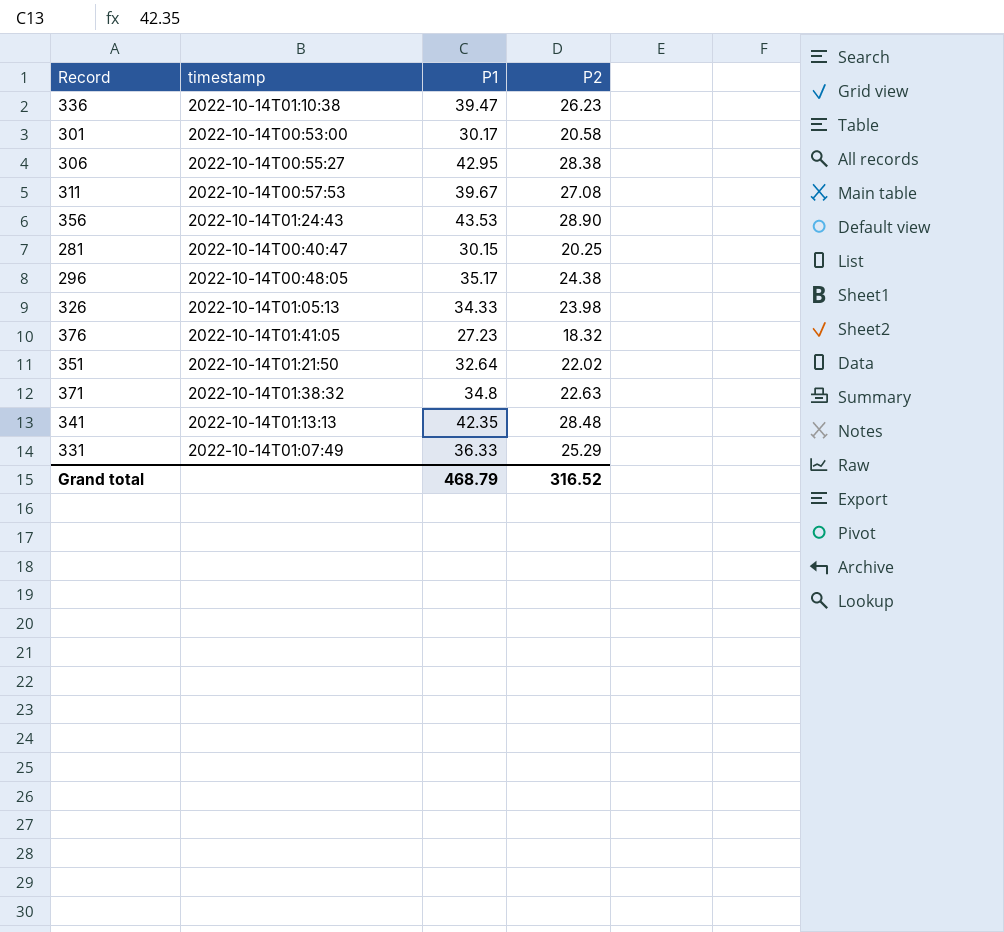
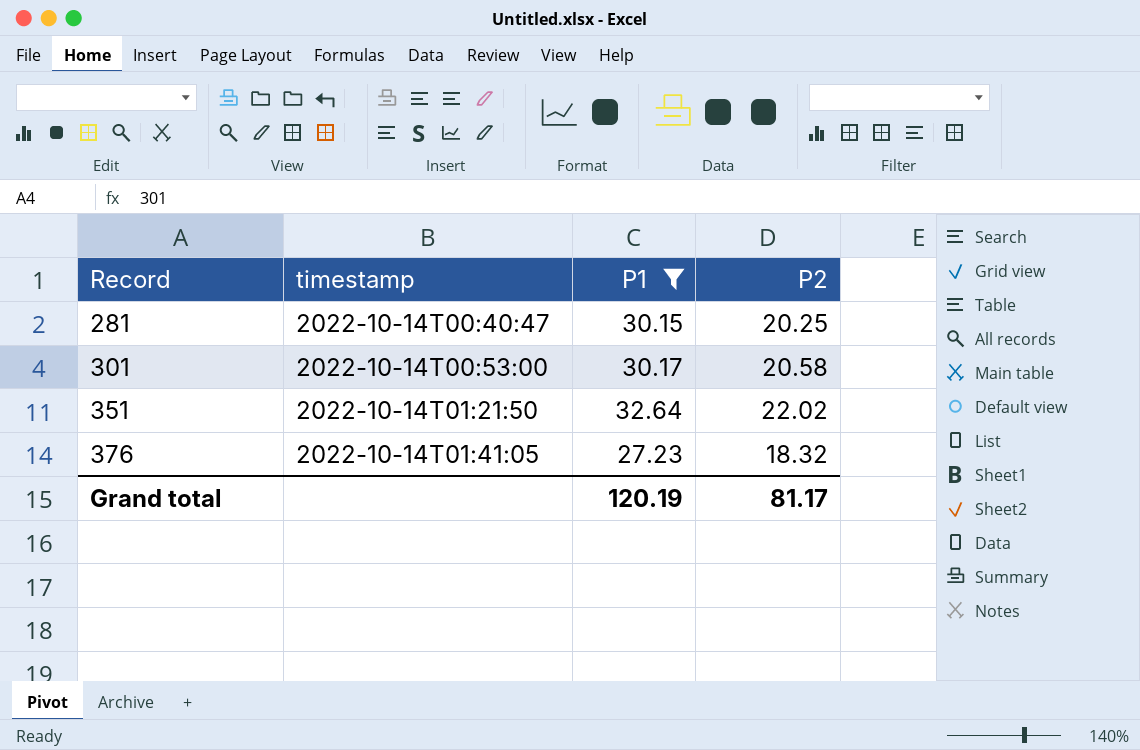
filter: none -> P1 <= 32.64
row order: none -> Record ascending
Grand total | P1: 468.79 -> 120.19
Grand total | P2: 316.52 -> 81.17

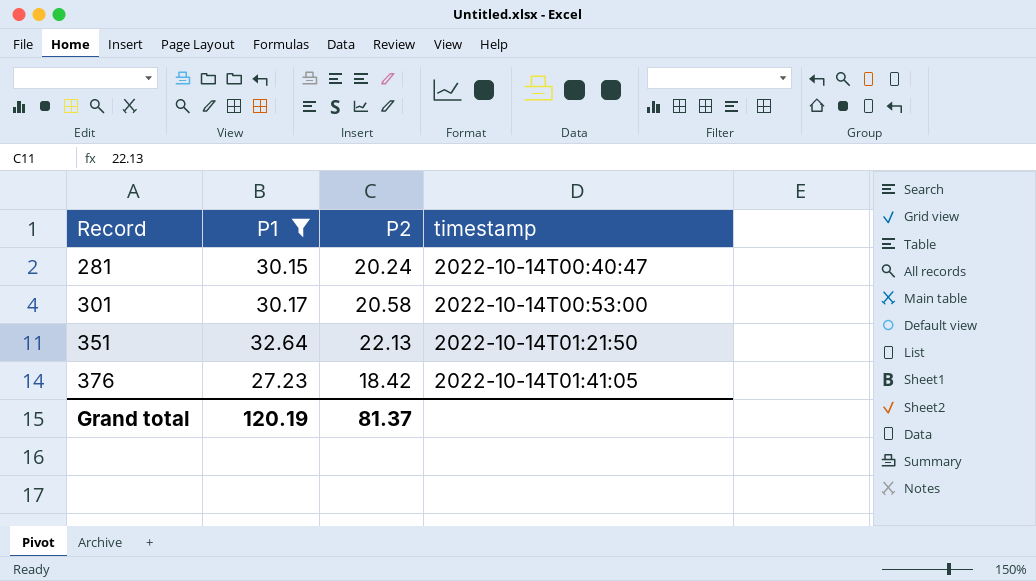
column timestamp | position: 2 -> 4
281 | P2: 20.25 -> 20.24
351 | P2: 22.02 -> 22.13
376 | P2: 18.32 -> 18.42
Grand total | P2: 81.17 -> 81.37

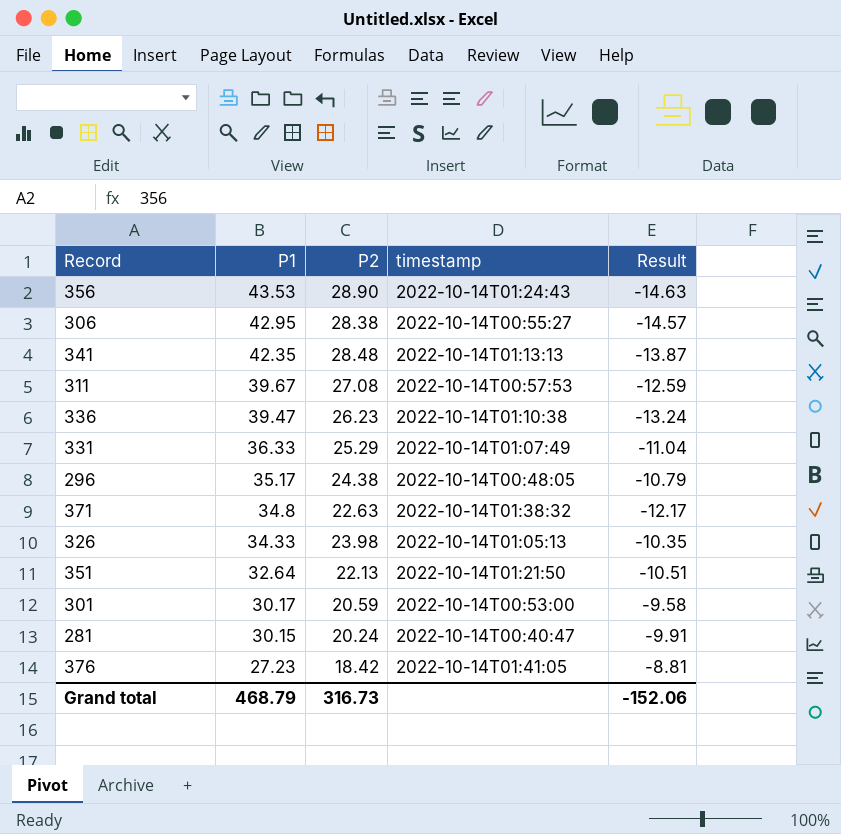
filter: P1 <= 32.64 -> none
row order: Record ascending -> P1 descending
column Result | formula: none -> [P2] - [P1]
301 | P2: 20.58 -> 20.59
Grand total | P1: 120.19 -> 468.79
Grand total | P2: 81.37 -> 316.73

